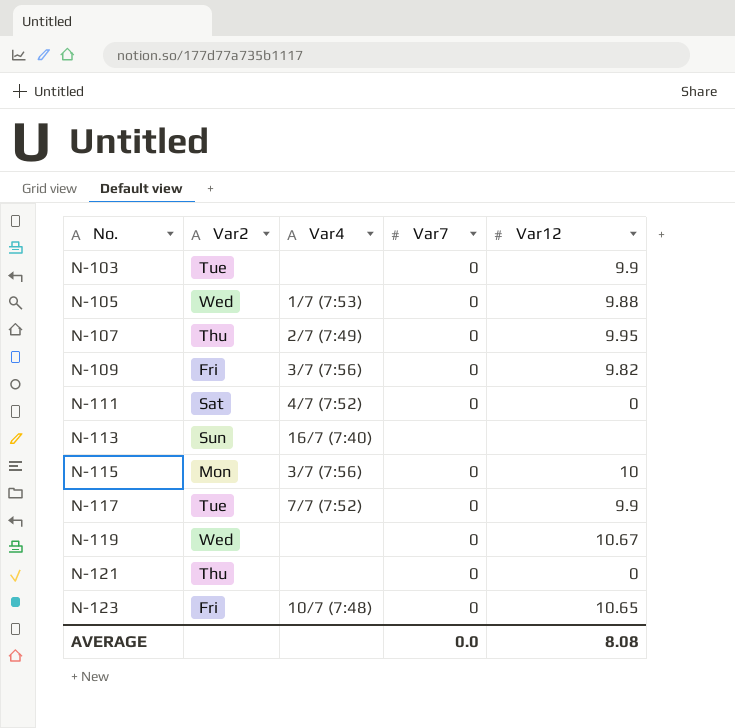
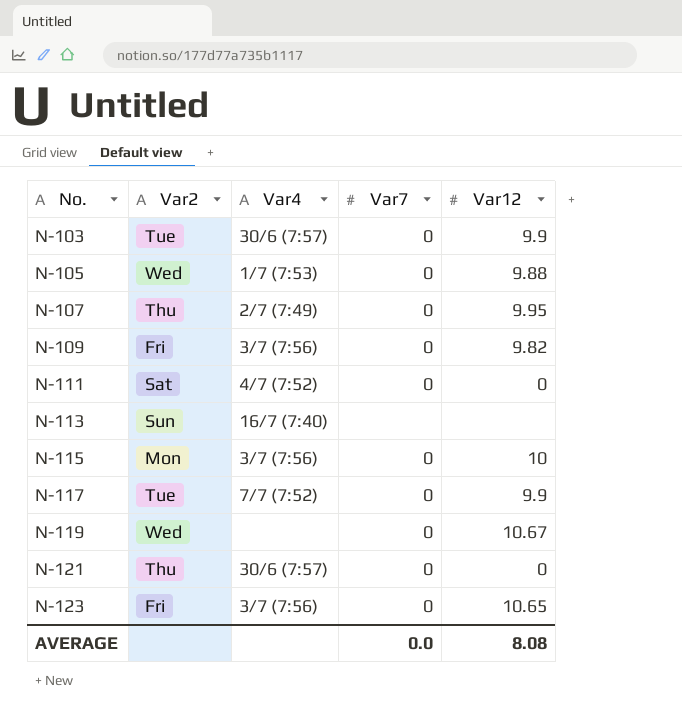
N-103 | Var4: none -> 30/6 (7:57)
N-121 | Var4: none -> 30/6 (7:57)
N-123 | Var4: 10/7 (7:48) -> 3/7 (7:56)

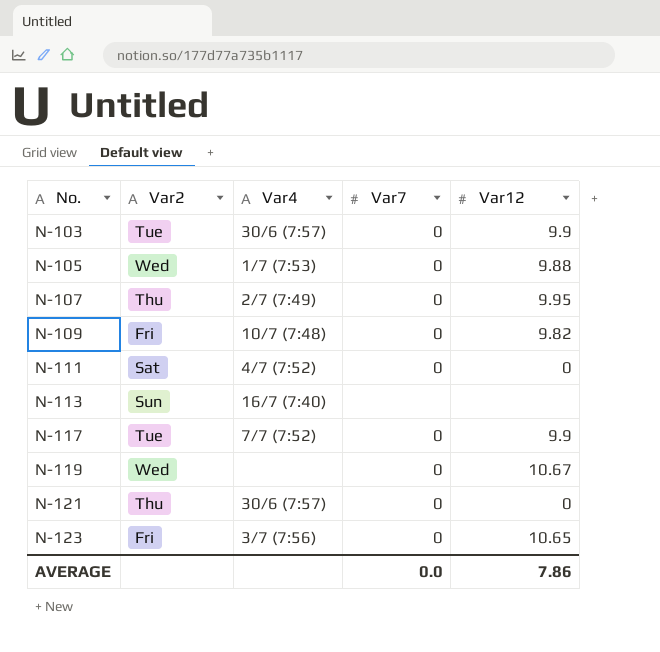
row N-115: Mon | 3/7 (7:56) | 0 | 10 -> none
N-109 | Var4: 3/7 (7:56) -> 10/7 (7:48)
AVERAGE | Var12: 8.08 -> 7.86

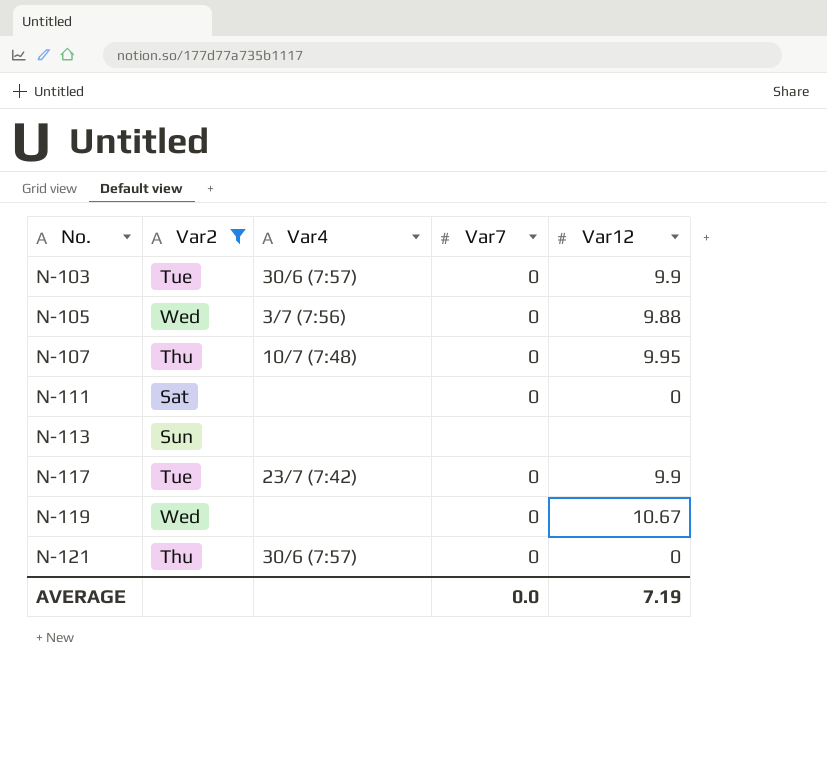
filter: none -> Var2 != Fri
N-105 | Var4: 1/7 (7:53) -> 3/7 (7:56)
N-107 | Var4: 2/7 (7:49) -> 10/7 (7:48)
N-111 | Var4: 4/7 (7:52) -> none
N-113 | Var4: 16/7 (7:40) -> none
N-117 | Var4: 7/7 (7:52) -> 23/7 (7:42)
AVERAGE | Var12: 7.86 -> 7.19

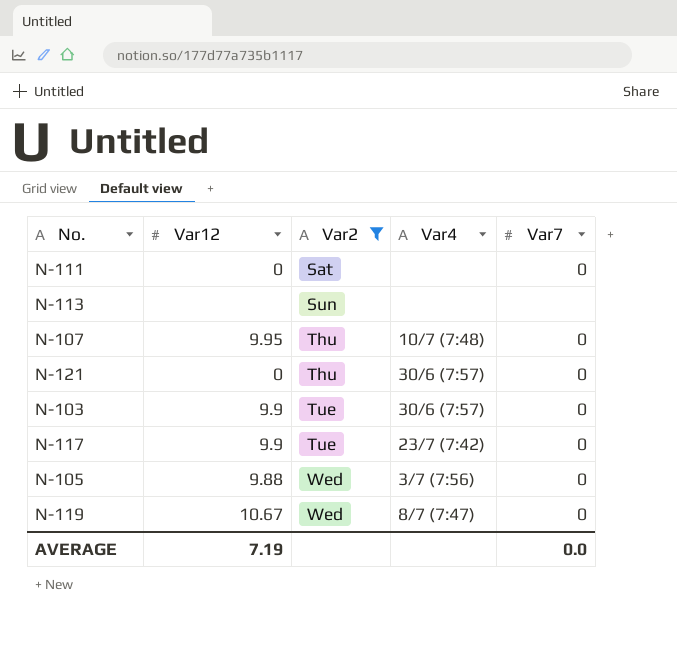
row order: No. ascending -> Var2 ascending
column Var12 | position: 5 -> 2
N-119 | Var4: none -> 8/7 (7:47)

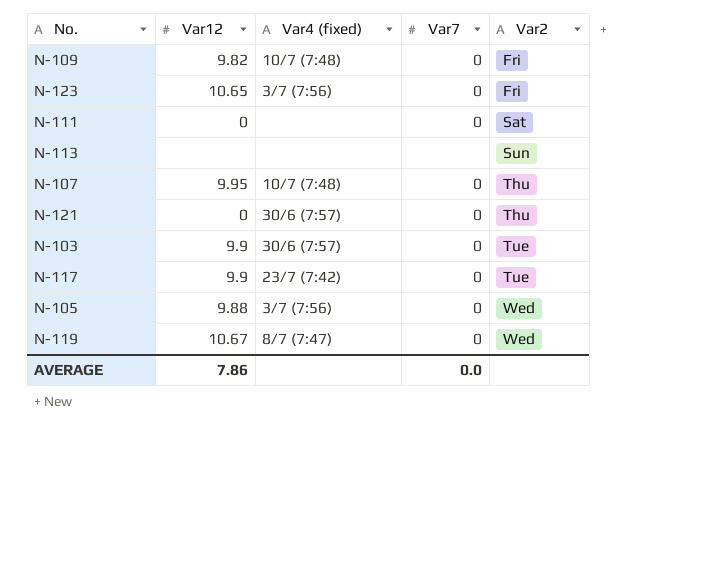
filter: Var2 != Fri -> none
column name: Var4 -> Var4 (fixed)
column Var2 | position: 3 -> 5
AVERAGE | Var12: 7.19 -> 7.86

